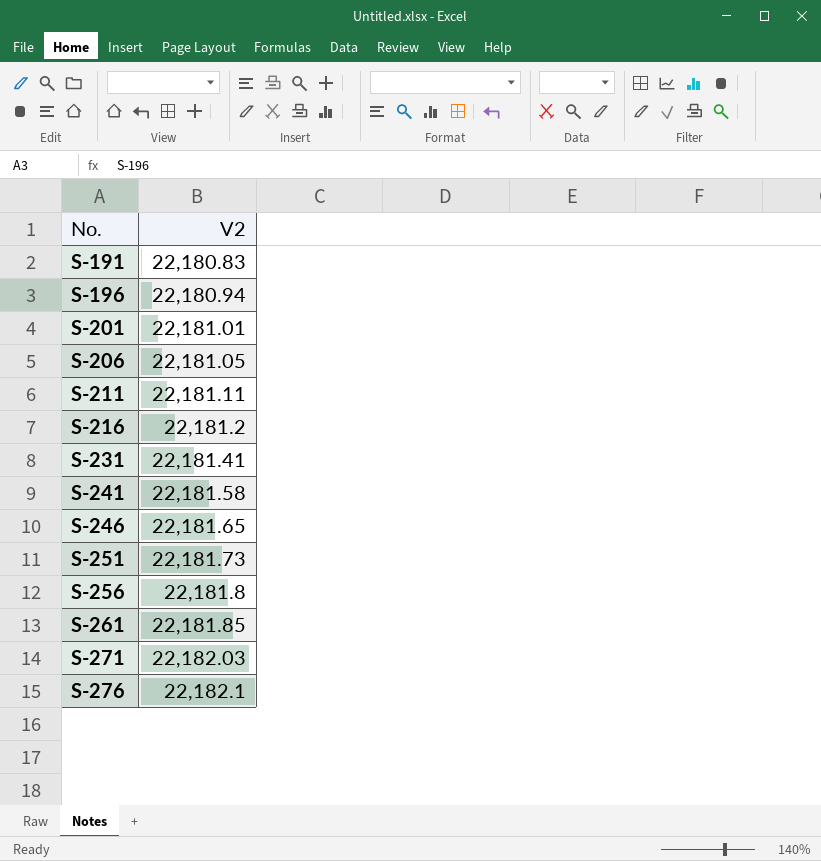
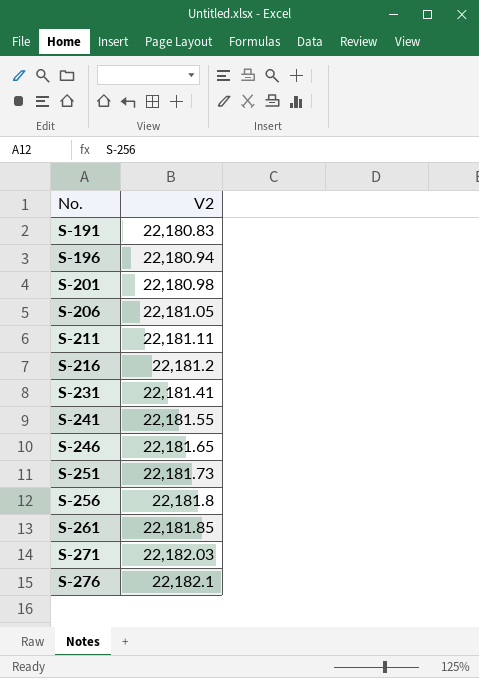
S-201 | V2: 22,181.01 -> 22,180.98
S-241 | V2: 22,181.58 -> 22,181.55

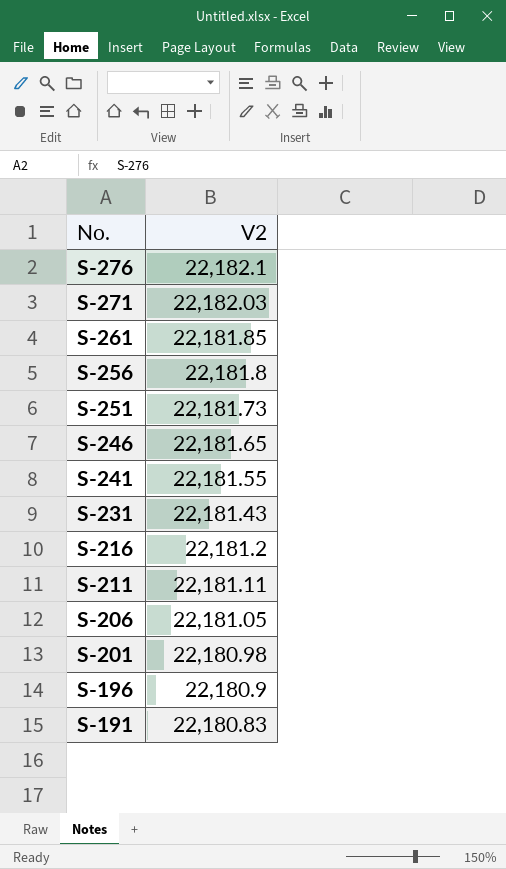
row order: No. ascending -> No. descending
S-231 | V2: 22,181.41 -> 22,181.43
S-196 | V2: 22,180.94 -> 22,180.9

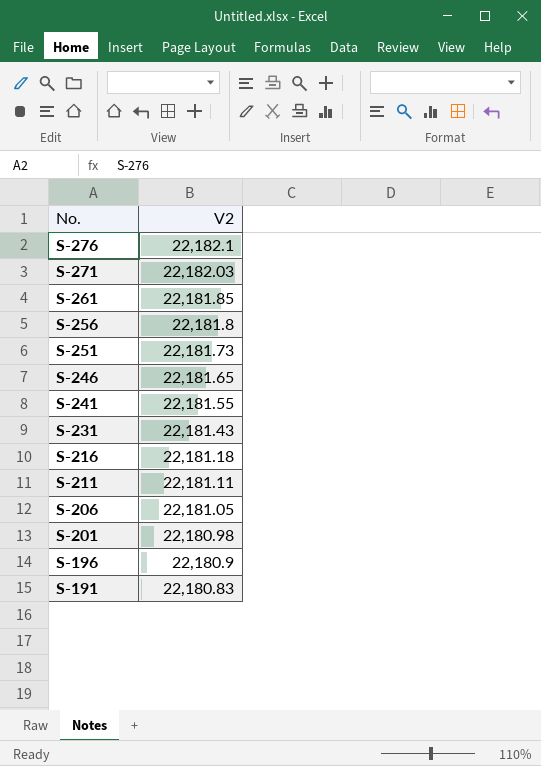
S-216 | V2: 22,181.2 -> 22,181.18

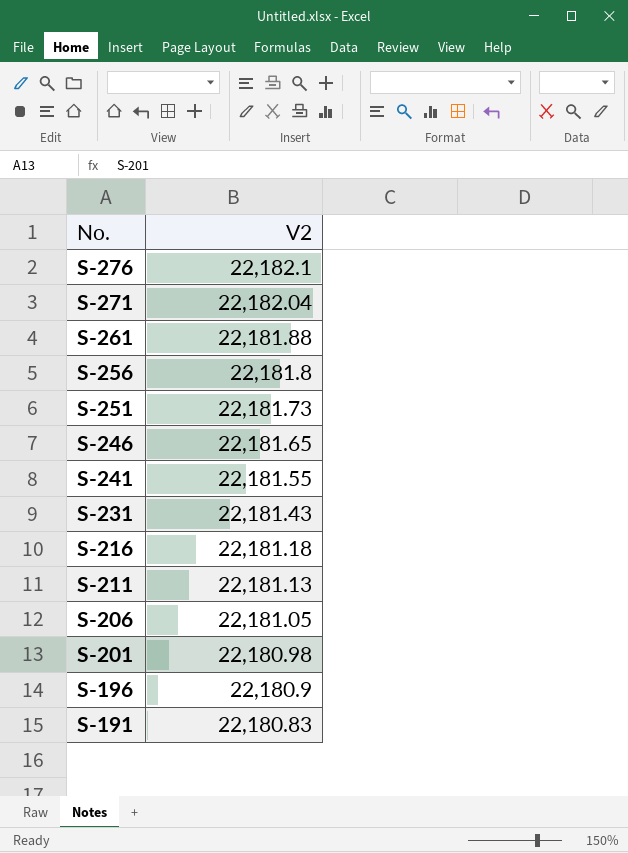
S-271 | V2: 22,182.03 -> 22,182.04
S-261 | V2: 22,181.85 -> 22,181.88
S-211 | V2: 22,181.11 -> 22,181.13

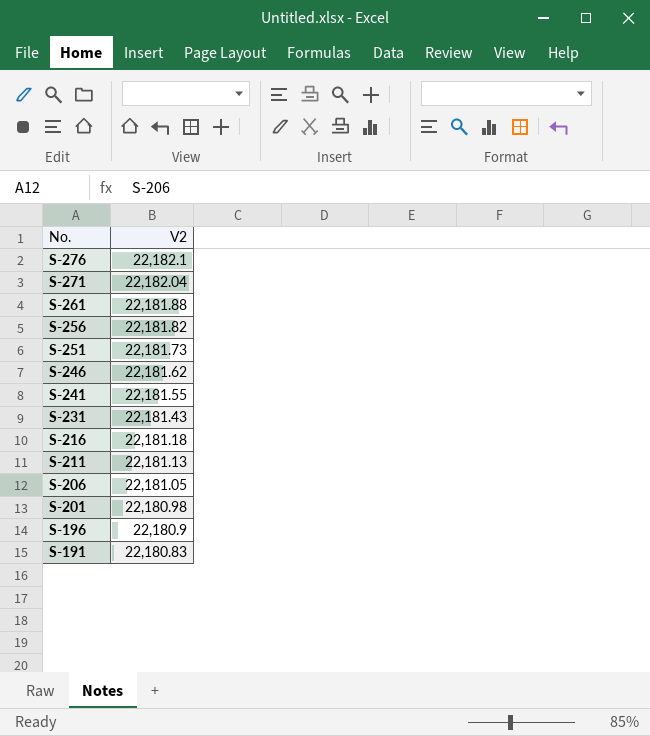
S-256 | V2: 22,181.8 -> 22,181.82
S-246 | V2: 22,181.65 -> 22,181.62

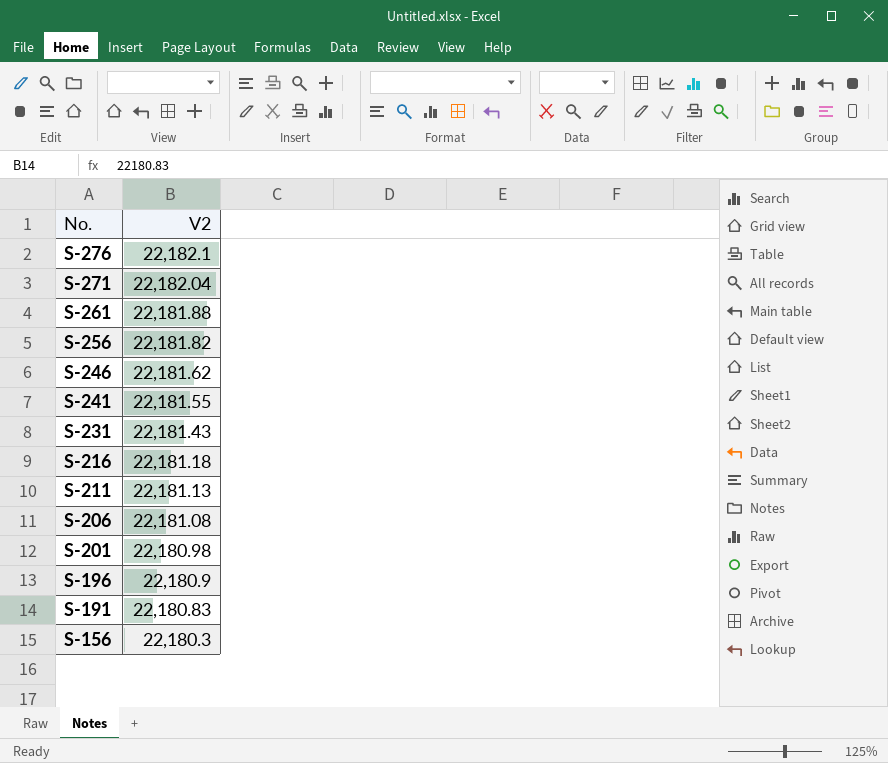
row S-251: 22,181.73 -> none
S-206 | V2: 22,181.05 -> 22,181.08
row S-156: none -> 22,180.3

